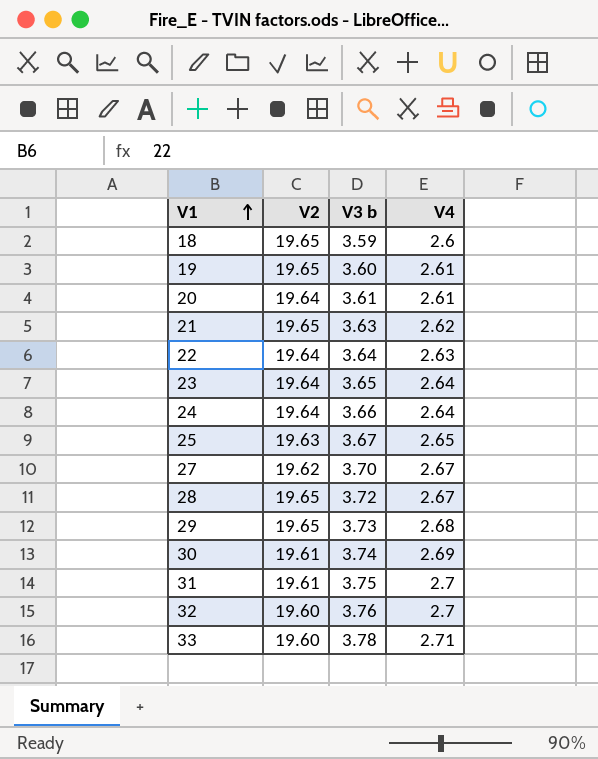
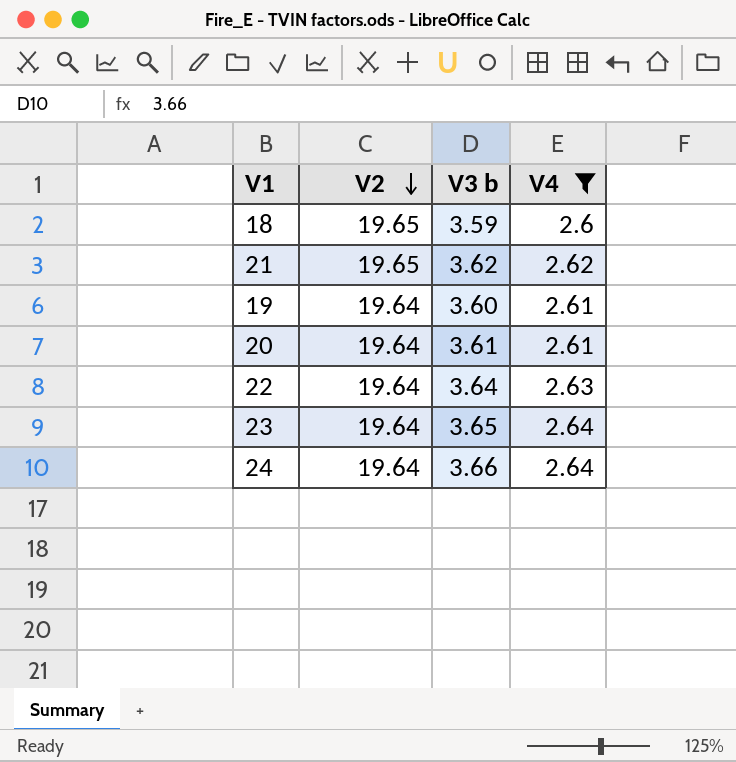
filter: none -> V4 <= 2.64
row order: V1 ascending -> V2 descending
21 | V3 b: 3.63 -> 3.62
19 | V2: 19.65 -> 19.64

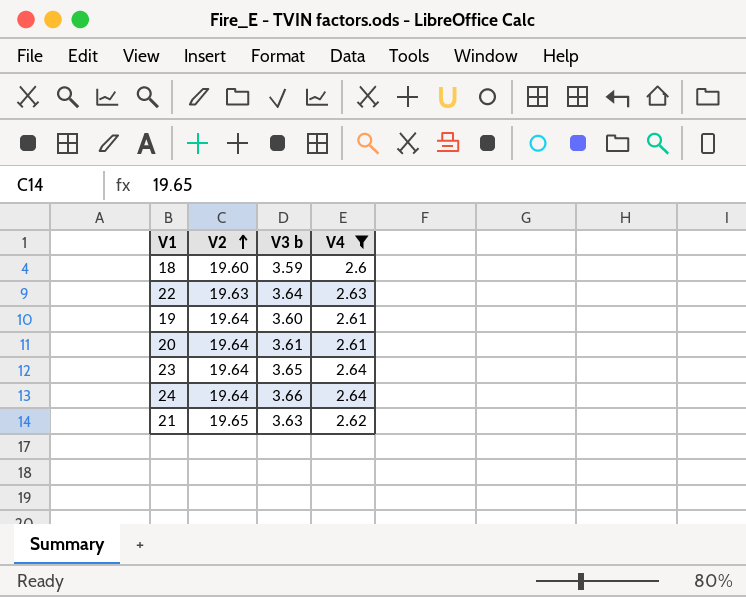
row order: V2 descending -> V2 ascending
18 | V2: 19.65 -> 19.60
22 | V2: 19.64 -> 19.63
21 | V3 b: 3.62 -> 3.63

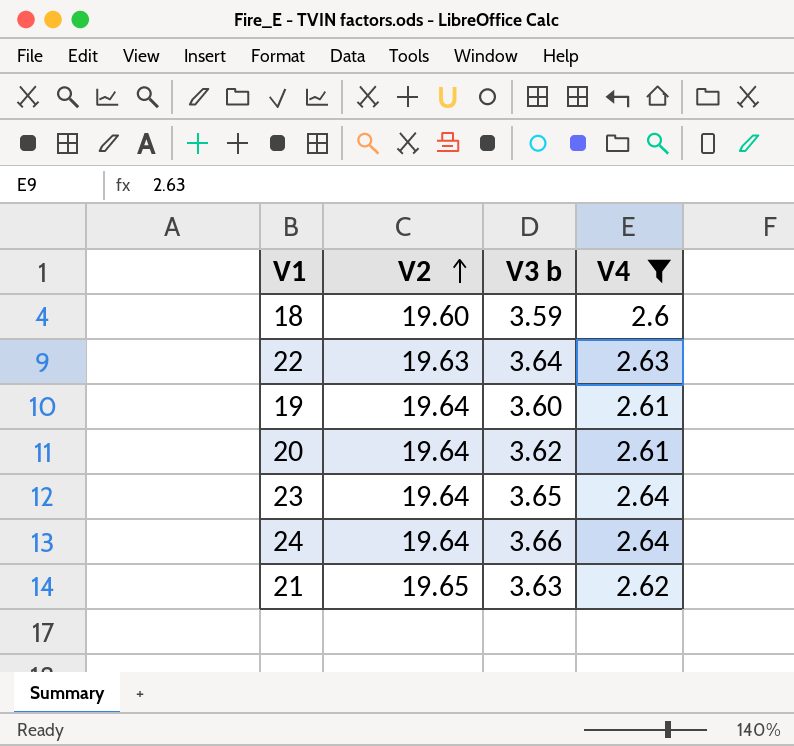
20 | V3 b: 3.61 -> 3.62

